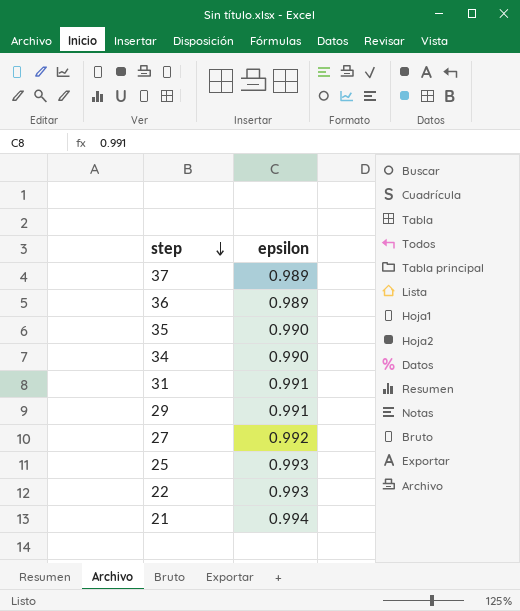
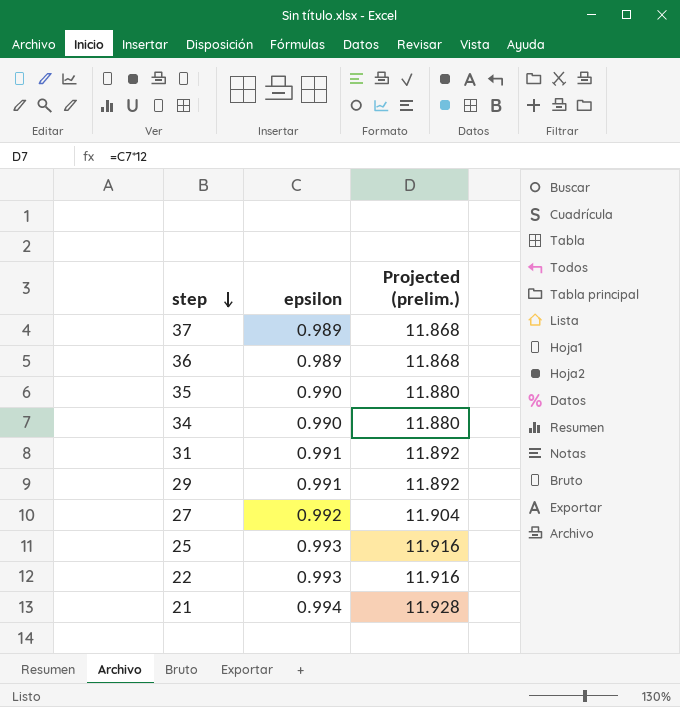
column Projected (prelim.) | formula: none -> [epsilon] * 12

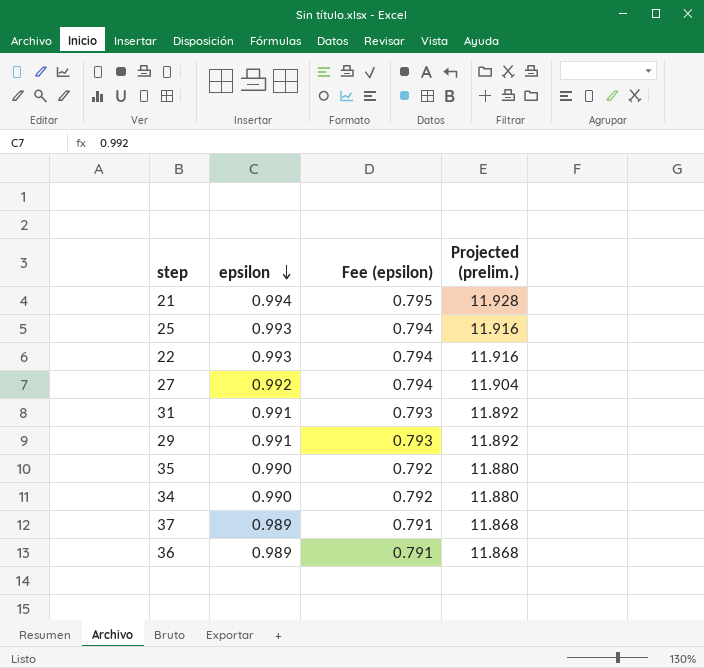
row order: step descending -> epsilon descending
column Fee (epsilon) | formula: none -> [epsilon] * 0.8

